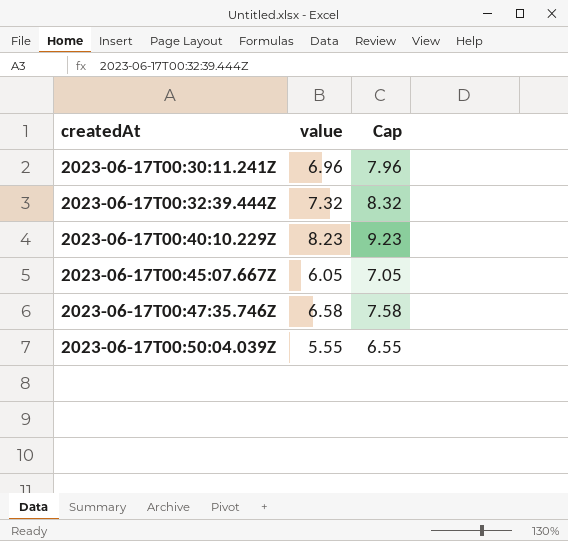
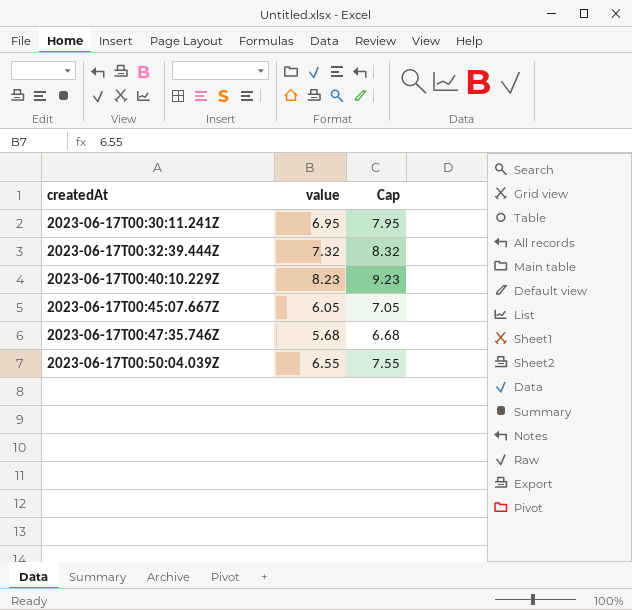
2023-06-17T00:30:11.241Z | value: 6.96 -> 6.95
2023-06-17T00:30:11.241Z | Cap: 7.96 -> 7.95
2023-06-17T00:47:35.746Z | value: 6.58 -> 5.68
2023-06-17T00:47:35.746Z | Cap: 7.58 -> 6.68
2023-06-17T00:50:04.039Z | value: 5.55 -> 6.55
2023-06-17T00:50:04.039Z | Cap: 6.55 -> 7.55

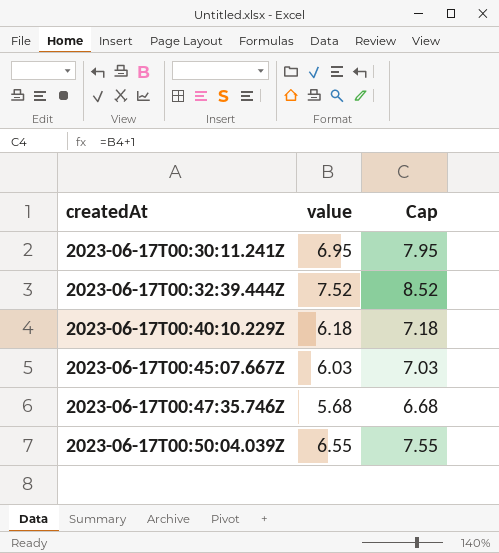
2023-06-17T00:32:39.444Z | value: 7.32 -> 7.52
2023-06-17T00:32:39.444Z | Cap: 8.32 -> 8.52
2023-06-17T00:40:10.229Z | value: 8.23 -> 6.18
2023-06-17T00:40:10.229Z | Cap: 9.23 -> 7.18
2023-06-17T00:45:07.667Z | value: 6.05 -> 6.03
2023-06-17T00:45:07.667Z | Cap: 7.05 -> 7.03

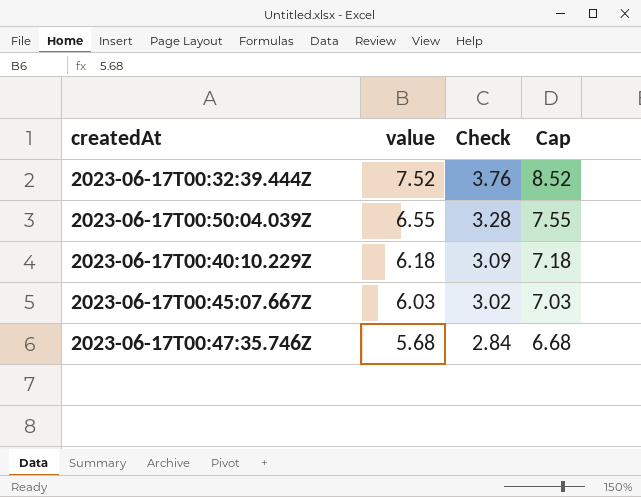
row order: createdAt ascending -> value descending
column Check | formula: none -> [value] * 0.5
row 2023-06-17T00:30:11.241Z: 6.95 | 7.95 -> none

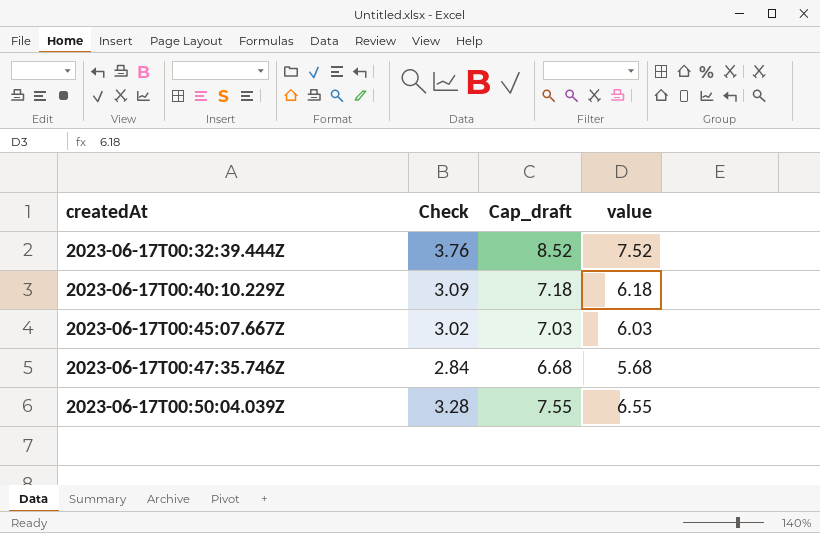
row order: value descending -> createdAt ascending
column name: Cap -> Cap_draft
column value | position: 2 -> 4

